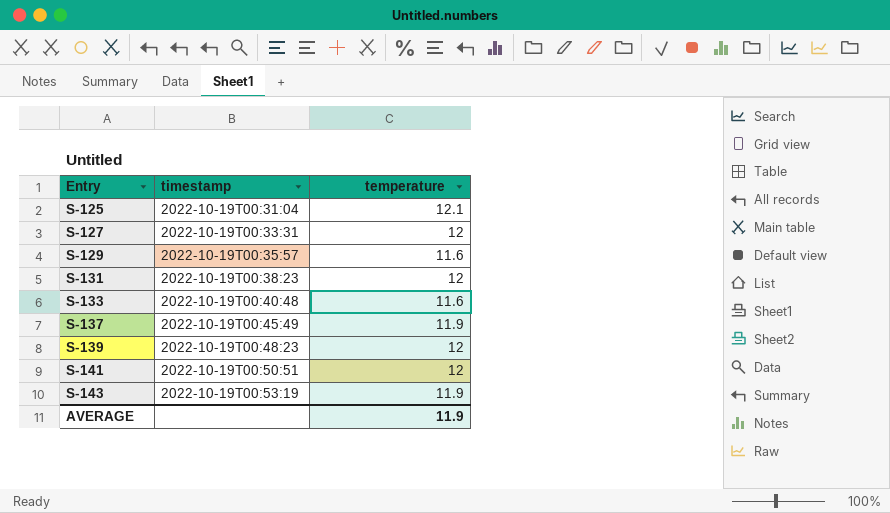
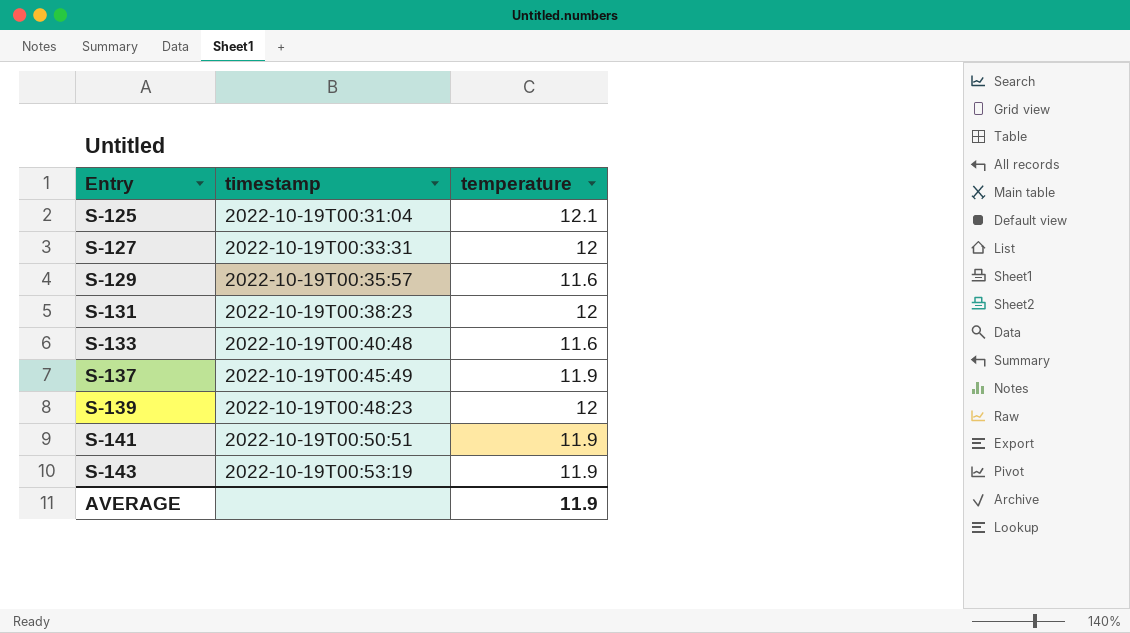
S-141 | temperature: 12 -> 11.9

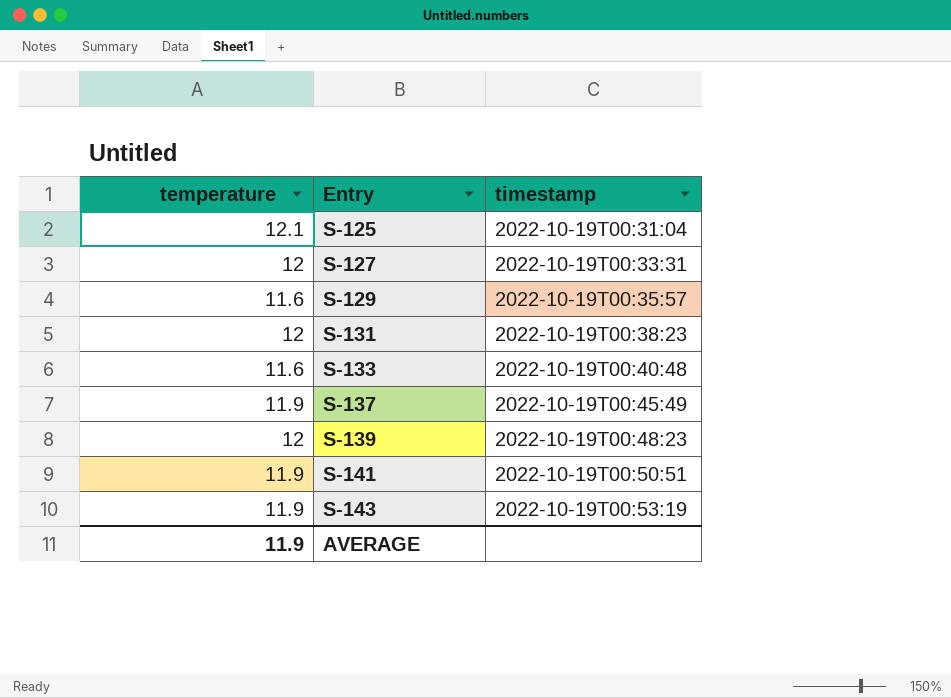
column temperature | position: 3 -> 1

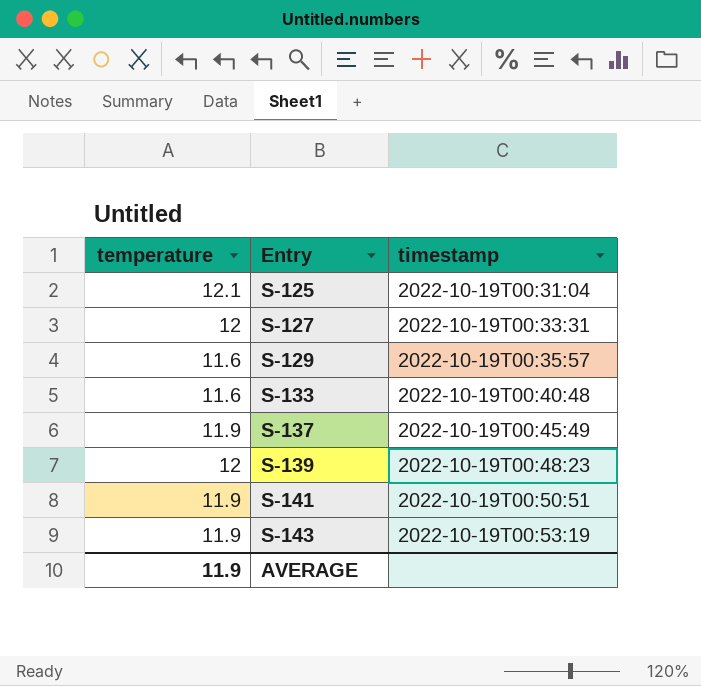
row S-131: 12 | 2022-10-19T00:38:23 -> none

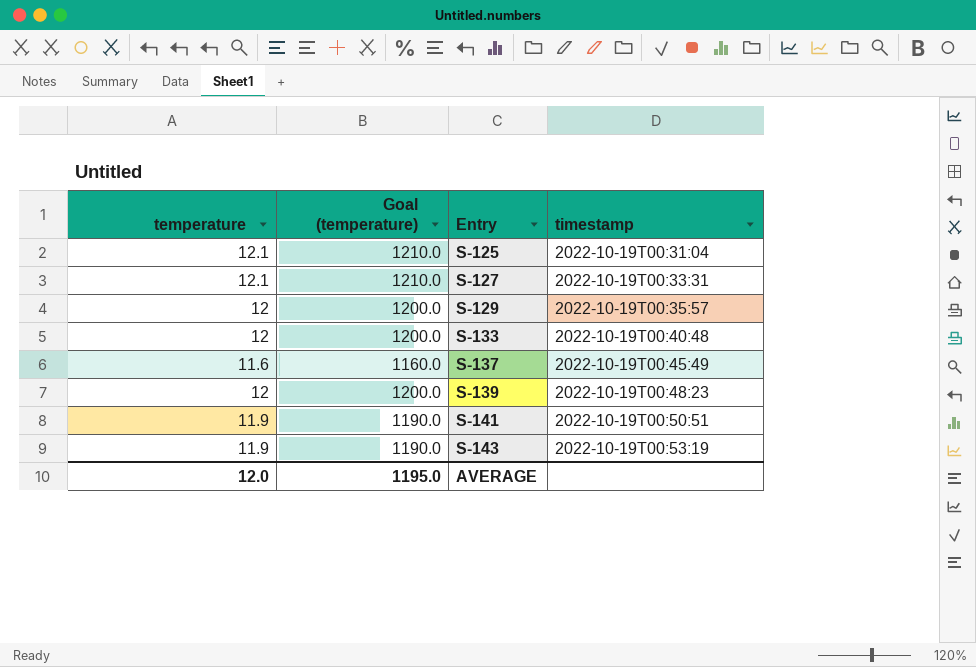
column Goal (temperature) | formula: none -> [temperature] * 100
S-127 | temperature: 12 -> 12.1
S-129 | temperature: 11.6 -> 12
S-133 | temperature: 11.6 -> 12
S-137 | temperature: 11.9 -> 11.6
AVERAGE | temperature: 11.9 -> 12.0

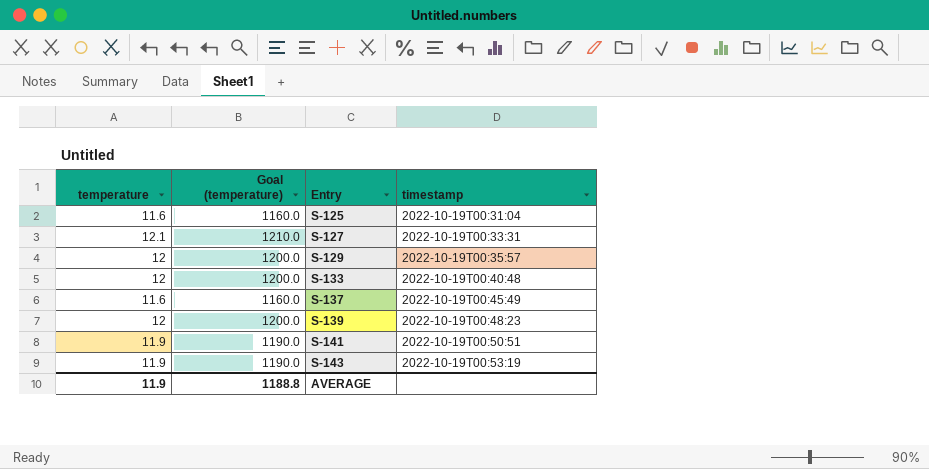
S-125 | temperature: 12.1 -> 11.6
S-125 | Goal (temperature): 1210.0 -> 1160.0
AVERAGE | temperature: 12.0 -> 11.9
AVERAGE | Goal (temperature): 1195.0 -> 1188.8

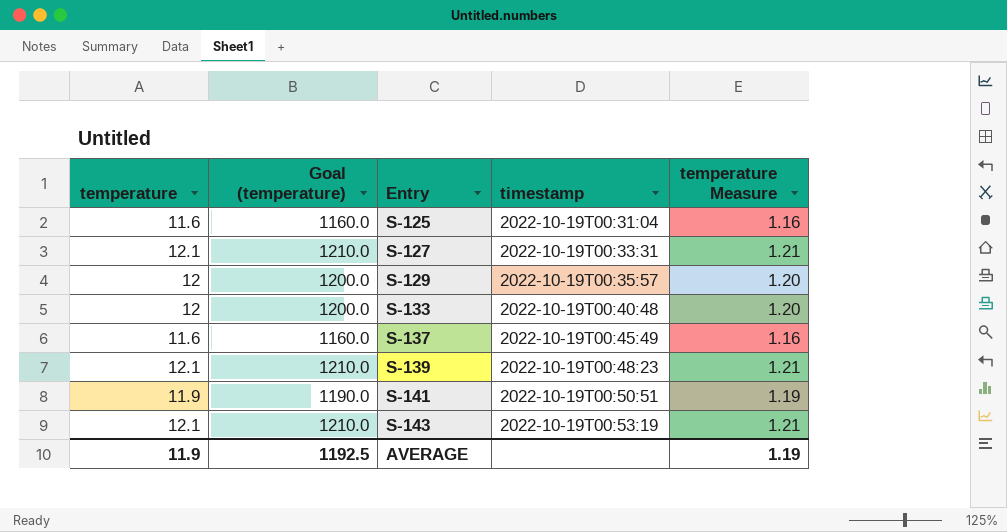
column temperature Measure | formula: none -> [temperature] * 0.1
S-139 | temperature: 12 -> 12.1
S-139 | Goal (temperature): 1200.0 -> 1210.0
S-143 | temperature: 11.9 -> 12.1
S-143 | Goal (temperature): 1190.0 -> 1210.0
AVERAGE | Goal (temperature): 1188.8 -> 1192.5

